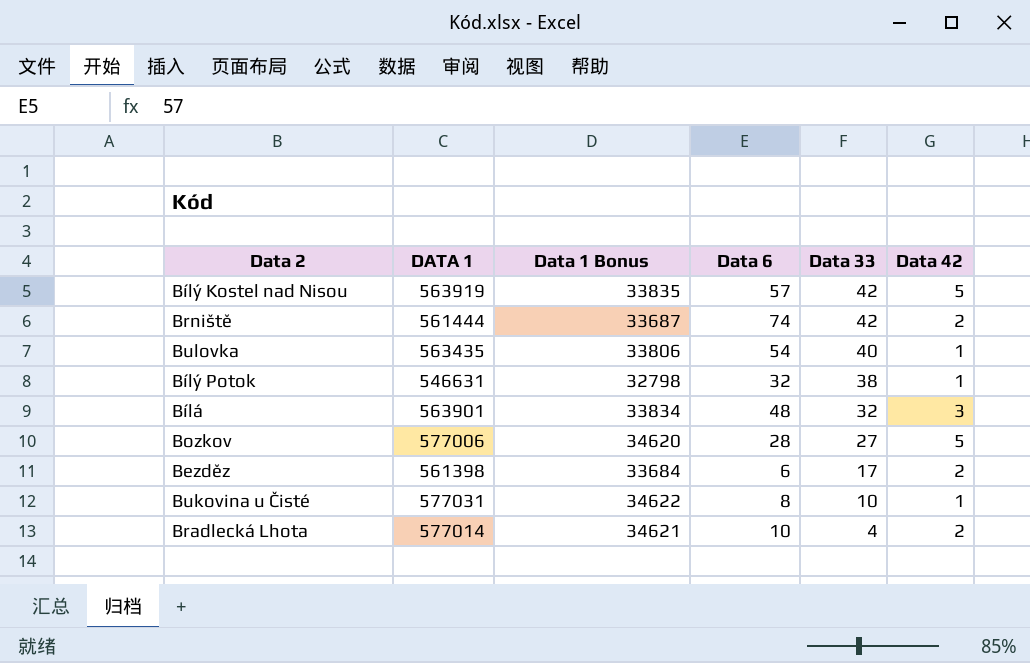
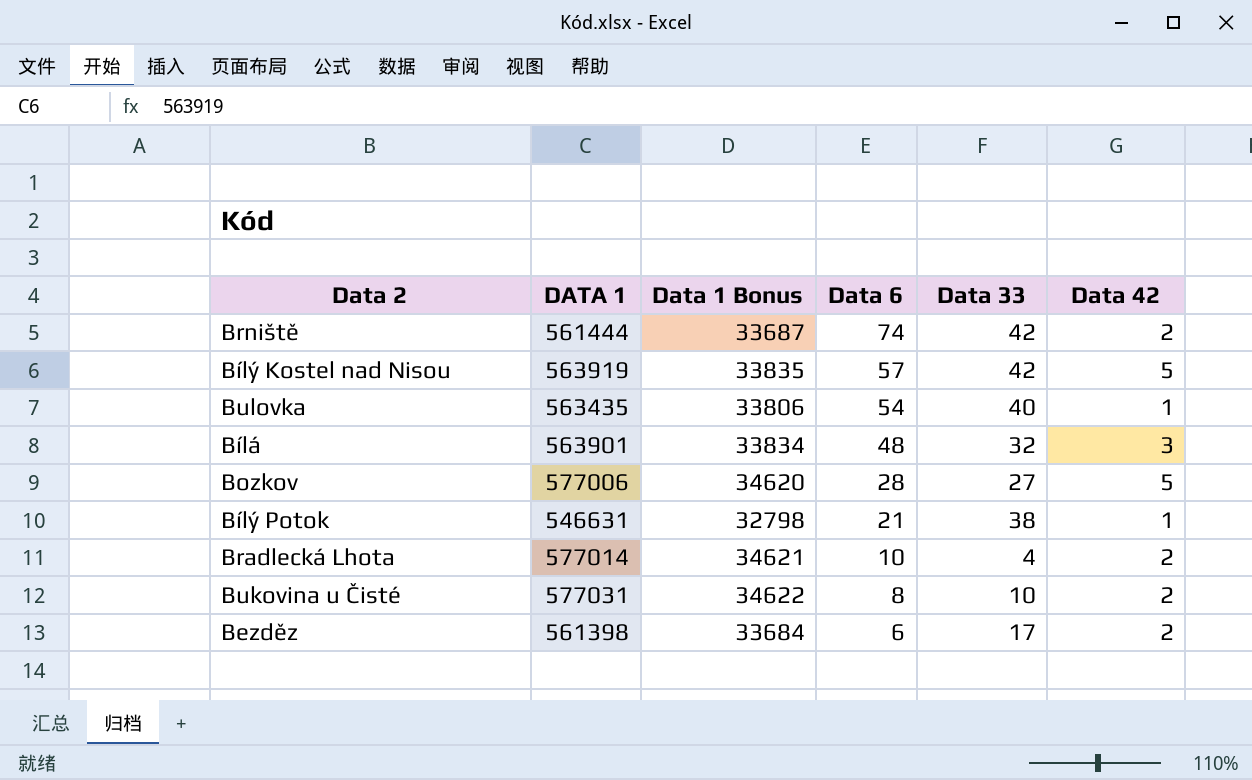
row order: Data 33 descending -> Data 6 descending
Bílý Potok | Data 6: 32 -> 21
Bukovina u Čisté | Data 42: 1 -> 2

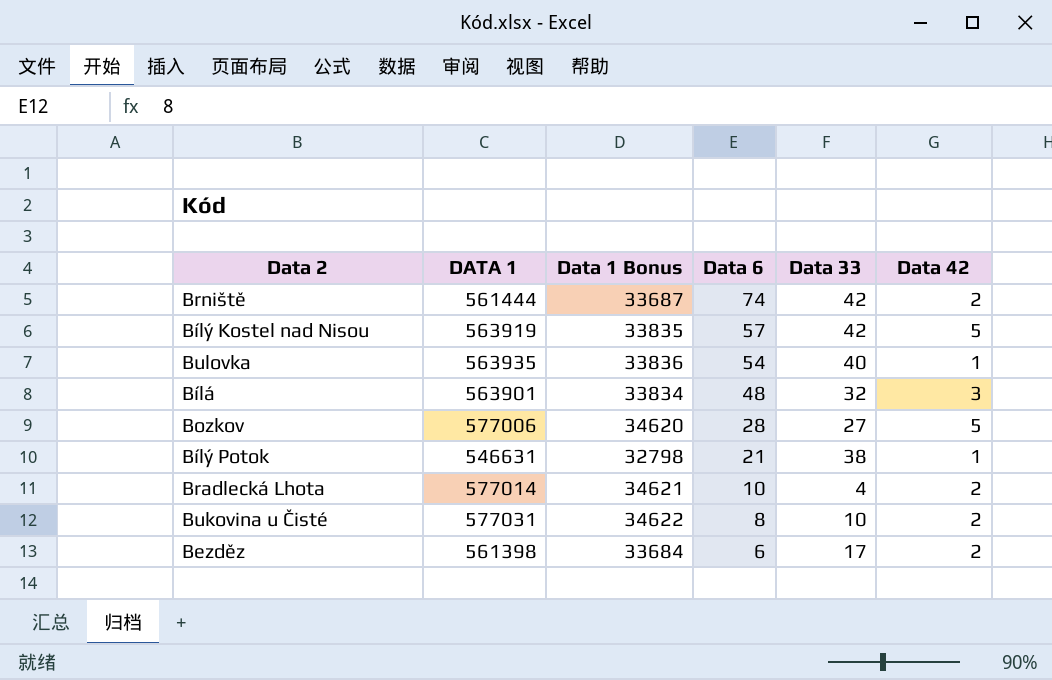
Bulovka | DATA 1: 563435 -> 563935
Bulovka | Data 1 Bonus: 33806 -> 33836

